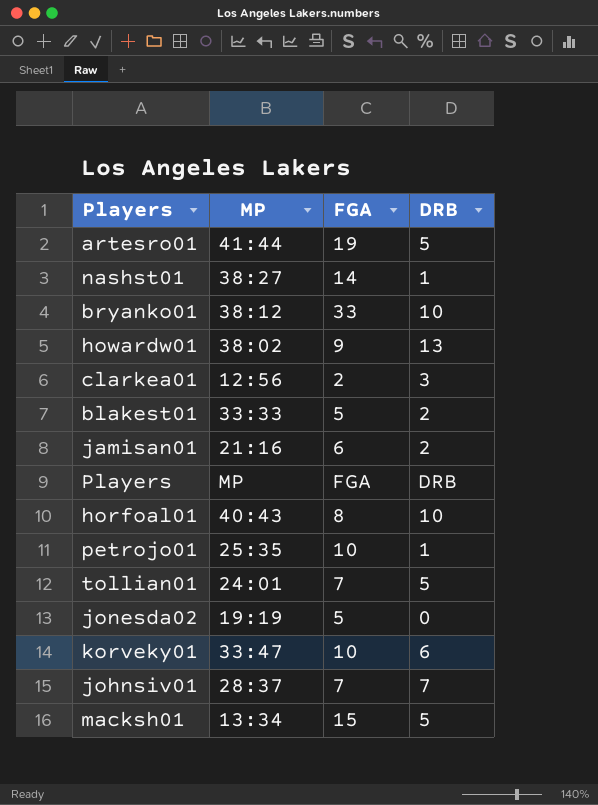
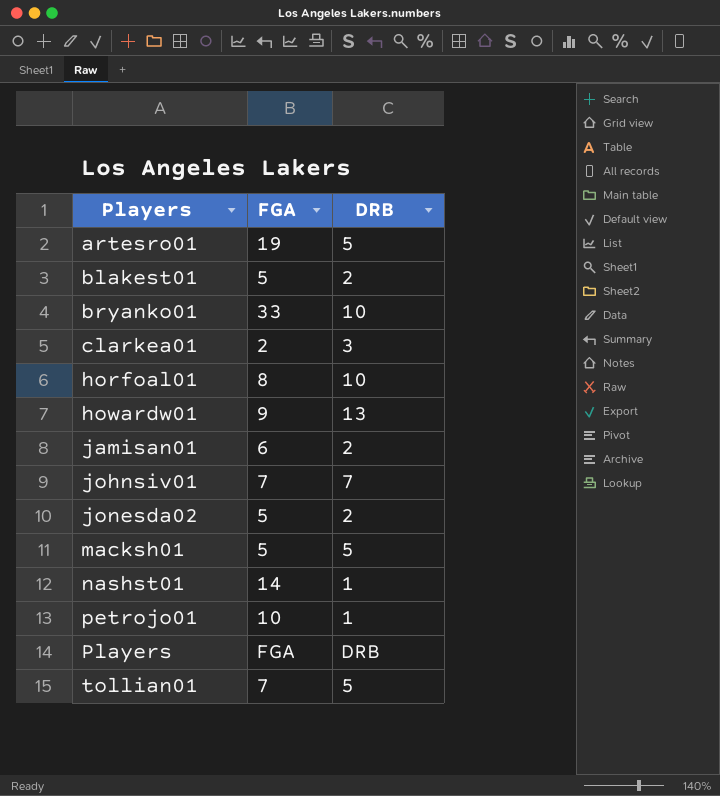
row order: none -> Players ascending
column MP | position: 2 -> none
row korveky01: 33:47 | 10 | 6 -> none
jonesda02 | DRB: 0 -> 2
macksh01 | FGA: 15 -> 5

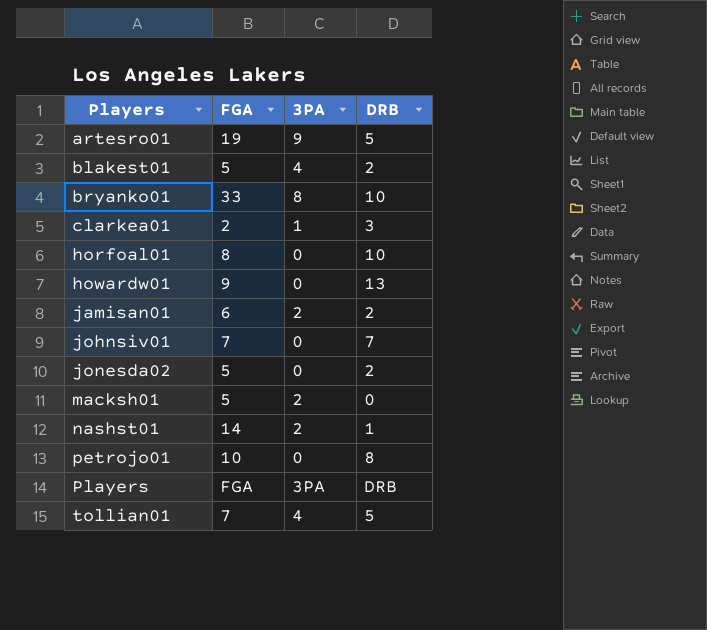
column 3PA | position: none -> 3
macksh01 | DRB: 5 -> 0
petrojo01 | DRB: 1 -> 8

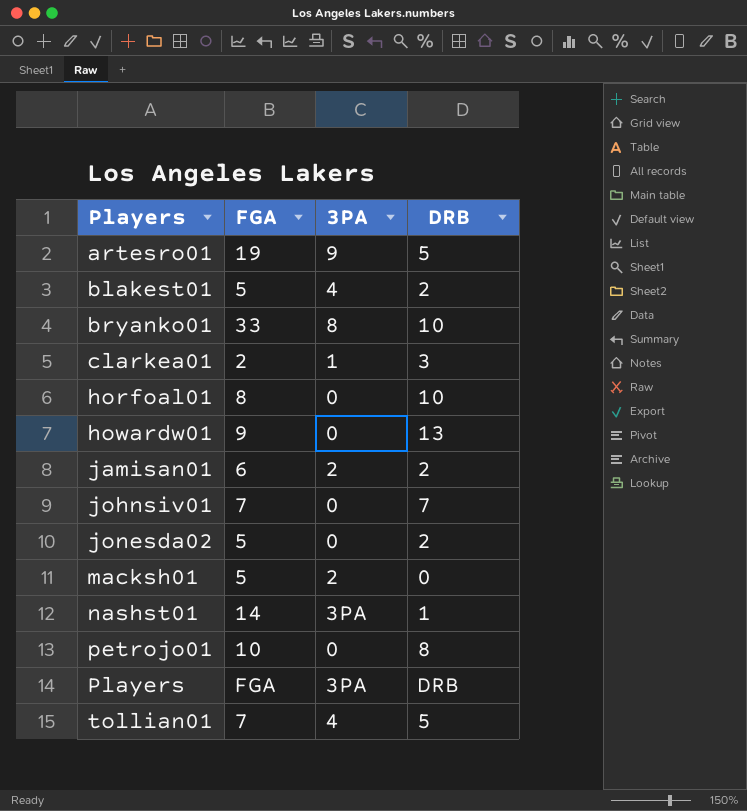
nashst01 | 3PA: 2 -> 3PA

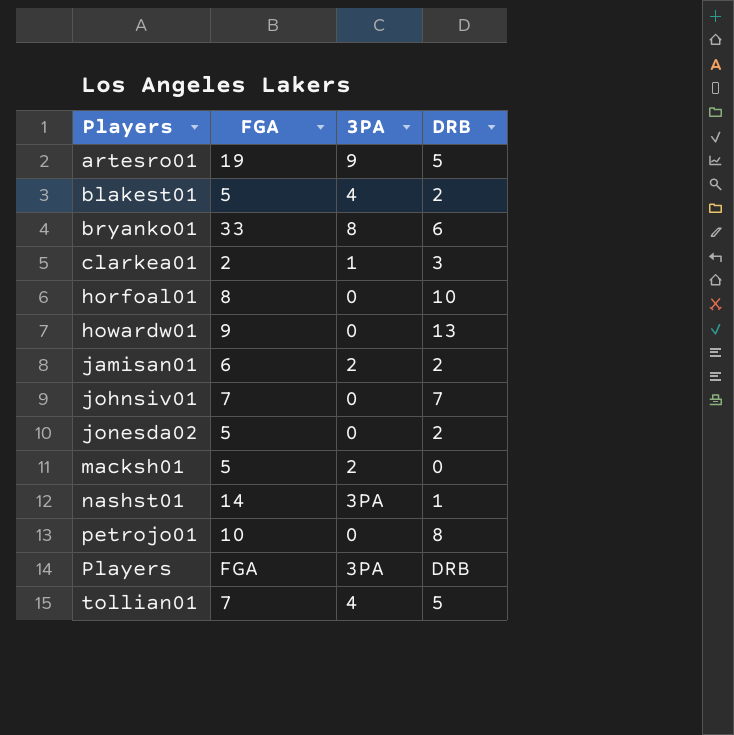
bryanko01 | DRB: 10 -> 6

